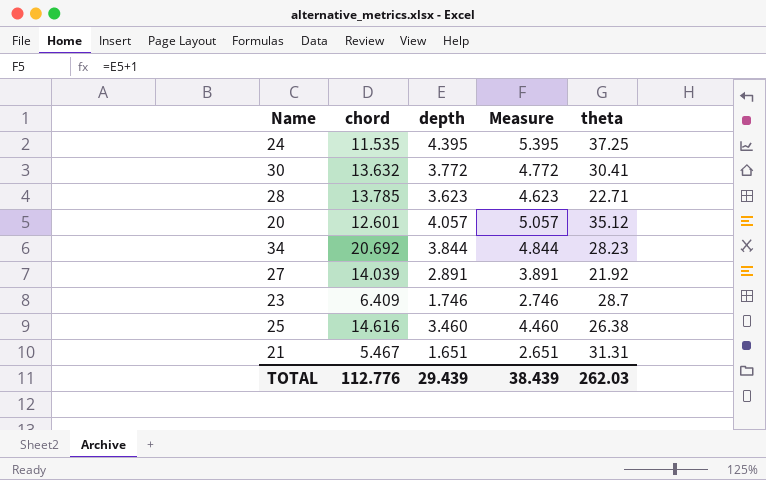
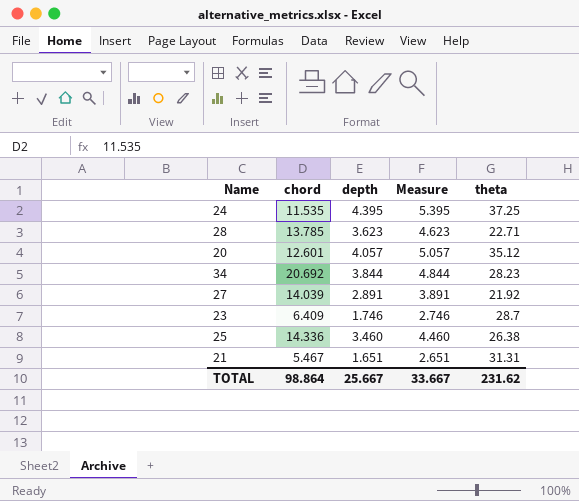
row 30: 13.632 | 3.772 | 4.772 | 30.41 -> none
25 | chord: 14.616 -> 14.336
TOTAL | chord: 112.776 -> 98.864
TOTAL | depth: 29.439 -> 25.667
TOTAL | Measure: 38.439 -> 33.667
TOTAL | theta: 262.03 -> 231.62

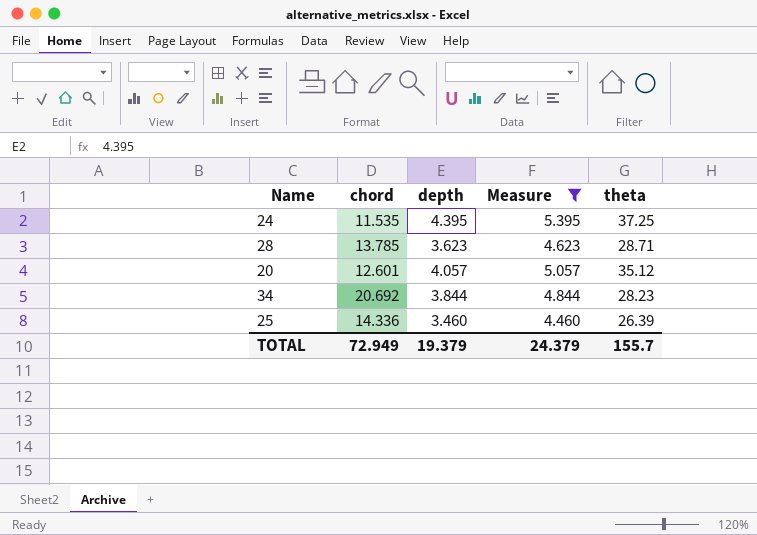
filter: none -> Measure >= 4.460
28 | theta: 22.71 -> 28.71
25 | theta: 26.38 -> 26.39
TOTAL | chord: 98.864 -> 72.949
TOTAL | depth: 25.667 -> 19.379
TOTAL | Measure: 33.667 -> 24.379
TOTAL | theta: 231.62 -> 155.7

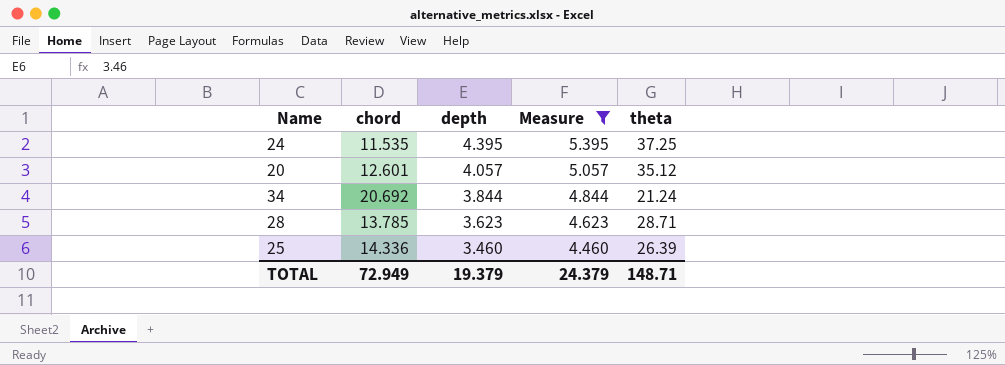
row order: none -> depth descending
34 | theta: 28.23 -> 21.24
TOTAL | theta: 155.7 -> 148.71

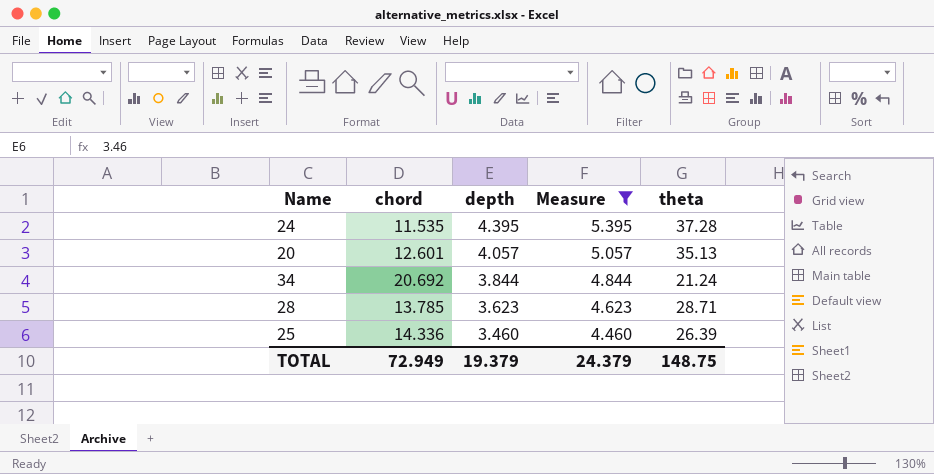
24 | theta: 37.25 -> 37.28
20 | theta: 35.12 -> 35.13
TOTAL | theta: 148.71 -> 148.75

